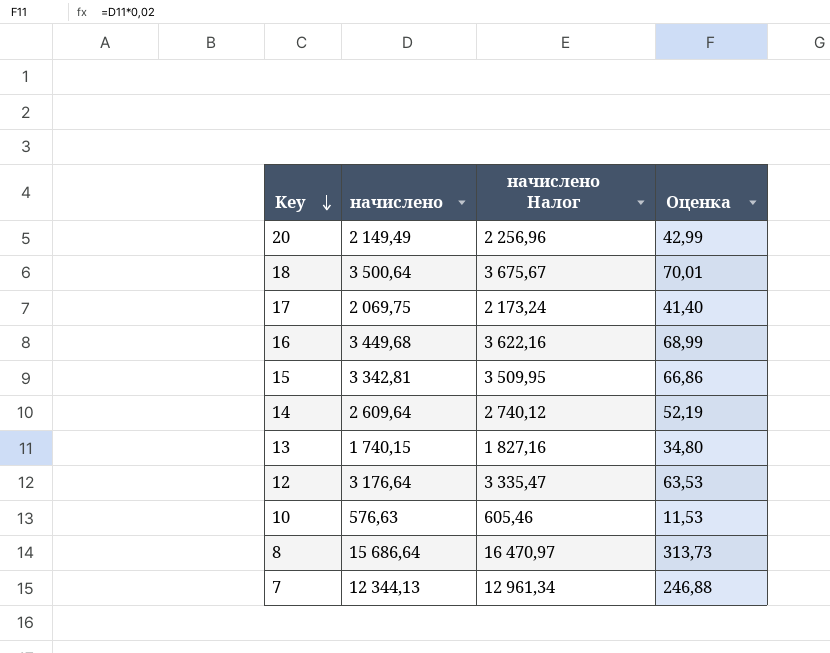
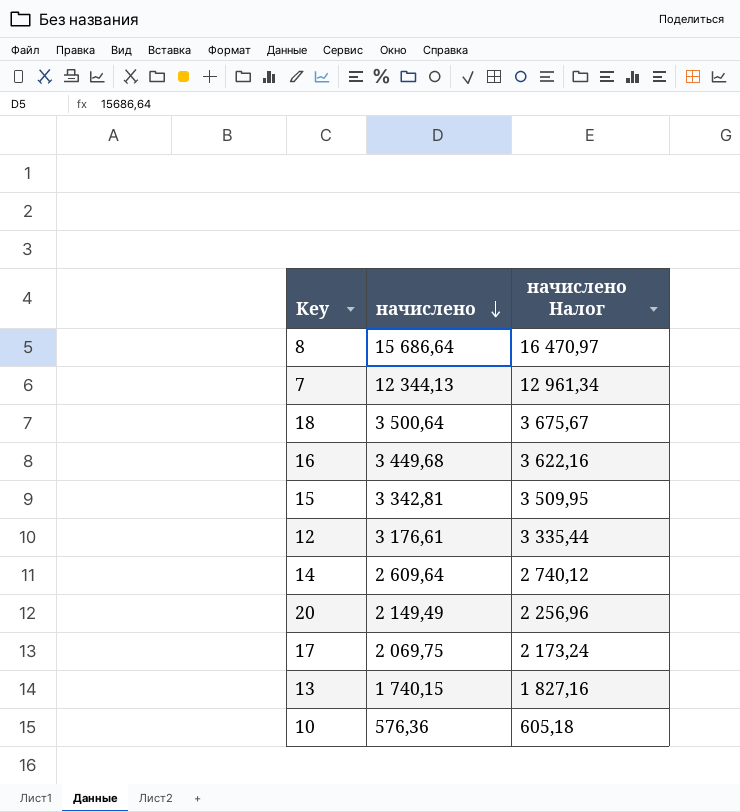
row order: Key descending -> начислено descending
column Оценка | formula: [начислено] * 0,02 -> none
12 | начислено: 3 176,64 -> 3 176,61
12 | начислено Налог: 3 335,47 -> 3 335,44
10 | начислено: 576,63 -> 576,36
10 | начислено Налог: 605,46 -> 605,18

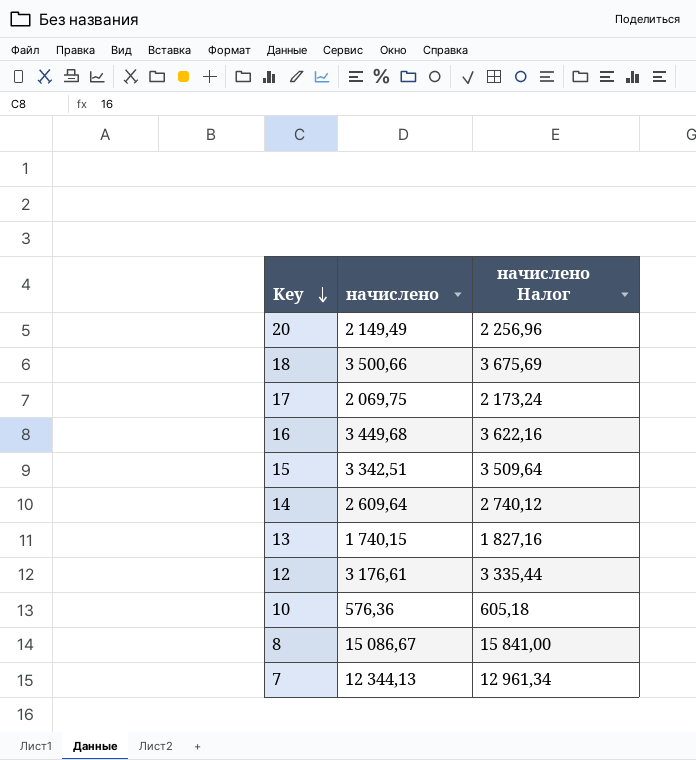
row order: начислено descending -> Key descending
18 | начислено: 3 500,64 -> 3 500,66
18 | начислено Налог: 3 675,67 -> 3 675,69
15 | начислено: 3 342,81 -> 3 342,51
15 | начислено Налог: 3 509,95 -> 3 509,64
8 | начислено: 15 686,64 -> 15 086,67
8 | начислено Налог: 16 470,97 -> 15 841,00

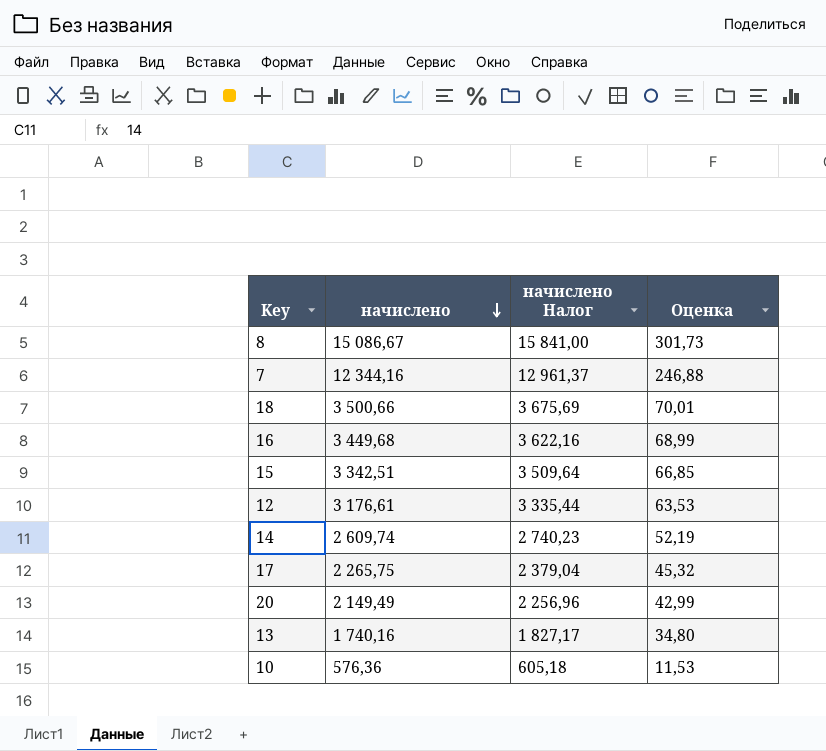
row order: Key descending -> начислено descending
column Оценка | formula: none -> [начислено] * 0,02
7 | начислено: 12 344,13 -> 12 344,16
7 | начислено Налог: 12 961,34 -> 12 961,37
14 | начислено: 2 609,64 -> 2 609,74
14 | начислено Налог: 2 740,12 -> 2 740,23
17 | начислено: 2 069,75 -> 2 265,75
17 | начислено Налог: 2 173,24 -> 2 379,04
13 | начислено: 1 740,15 -> 1 740,16
13 | начислено Налог: 1 827,16 -> 1 827,17

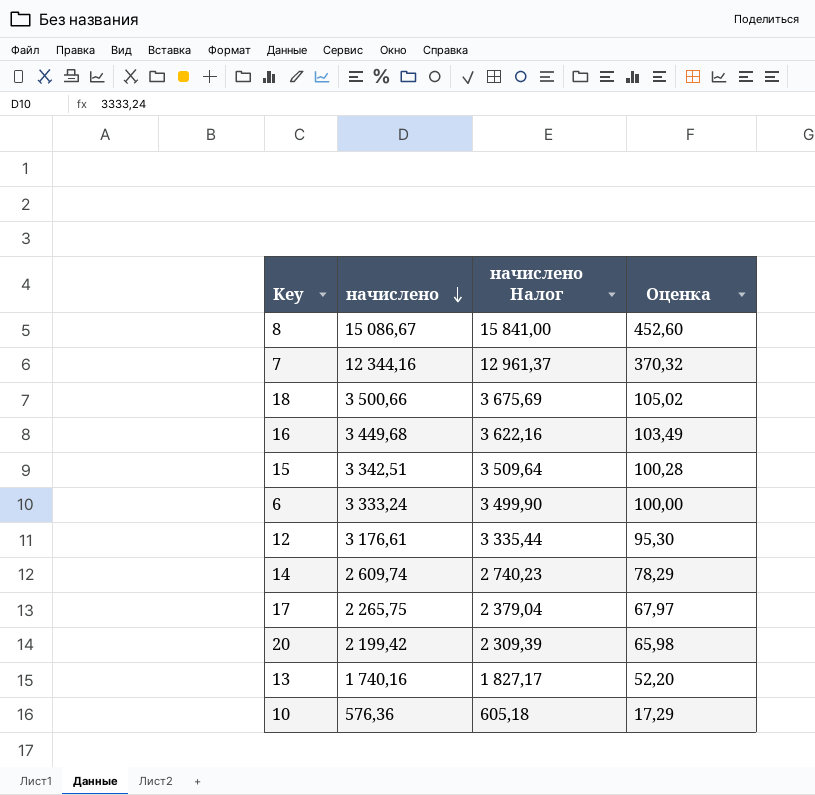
column Оценка | formula: [начислено] * 0,02 -> [начислено] * 0,03
row 6: none -> 3 333,24 | 3 499,90 | 100,00
20 | начислено: 2 149,49 -> 2 199,42
20 | начислено Налог: 2 256,96 -> 2 309,39

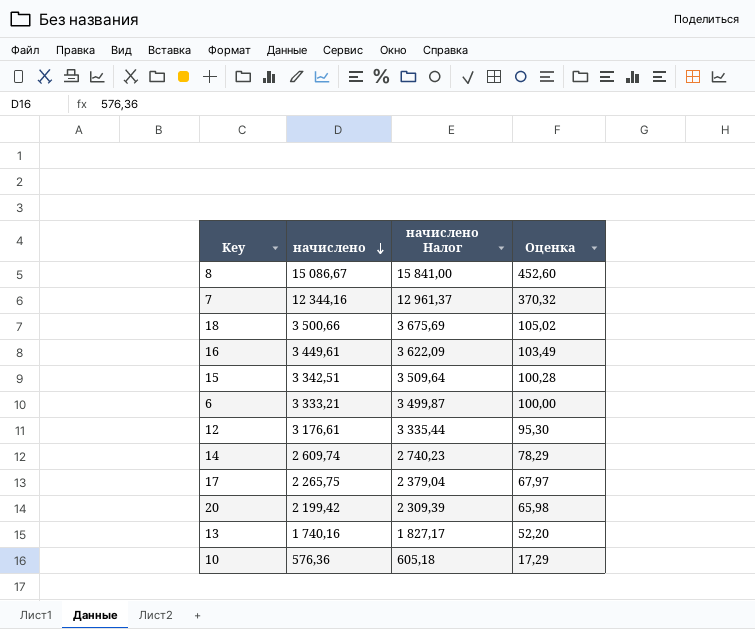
16 | начислено: 3 449,68 -> 3 449,61
16 | начислено Налог: 3 622,16 -> 3 622,09
6 | начислено: 3 333,24 -> 3 333,21
6 | начислено Налог: 3 499,90 -> 3 499,87

